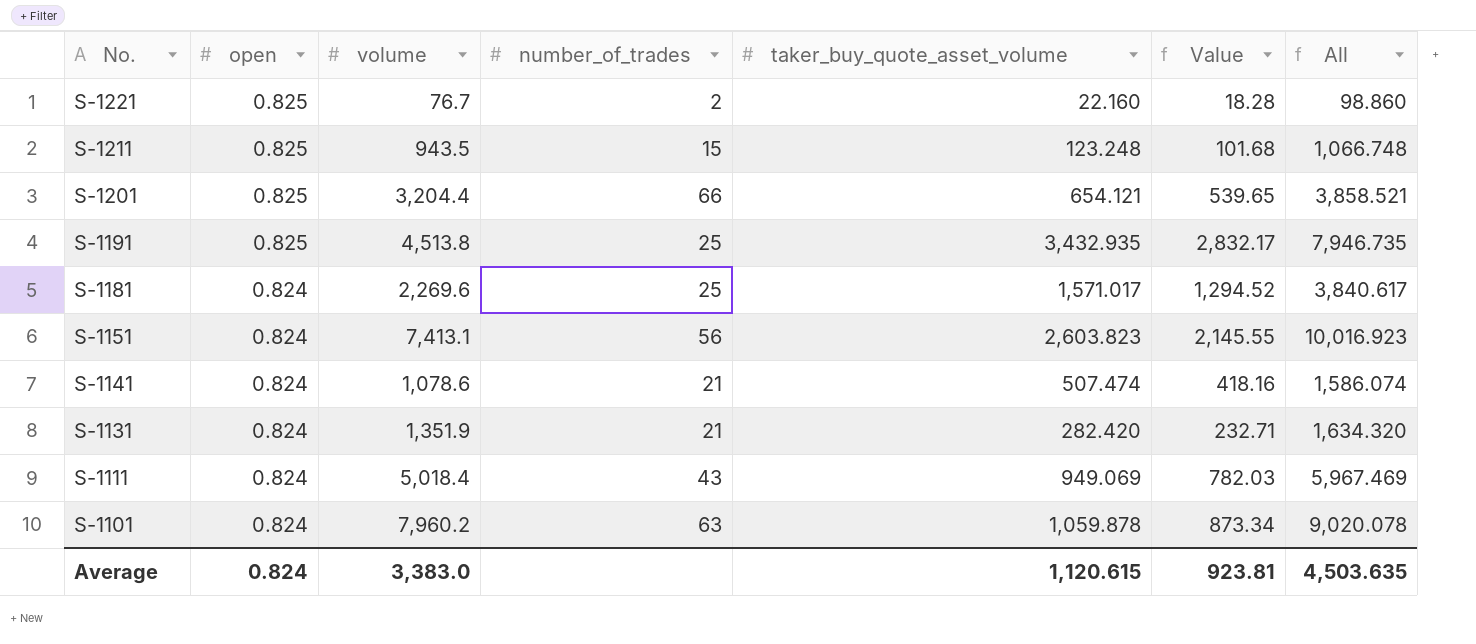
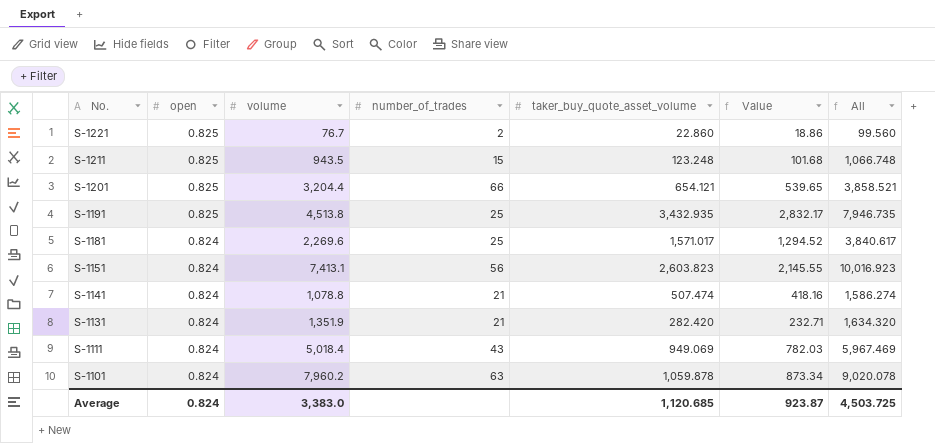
S-1221 | taker_buy_quote_asset_volume: 22.160 -> 22.860
S-1221 | Value: 18.28 -> 18.86
S-1221 | All: 98.860 -> 99.560
S-1141 | volume: 1,078.6 -> 1,078.8
S-1141 | All: 1,586.074 -> 1,586.274
Average | taker_buy_quote_asset_volume: 1,120.615 -> 1,120.685
Average | Value: 923.81 -> 923.87
Average | All: 4,503.635 -> 4,503.725

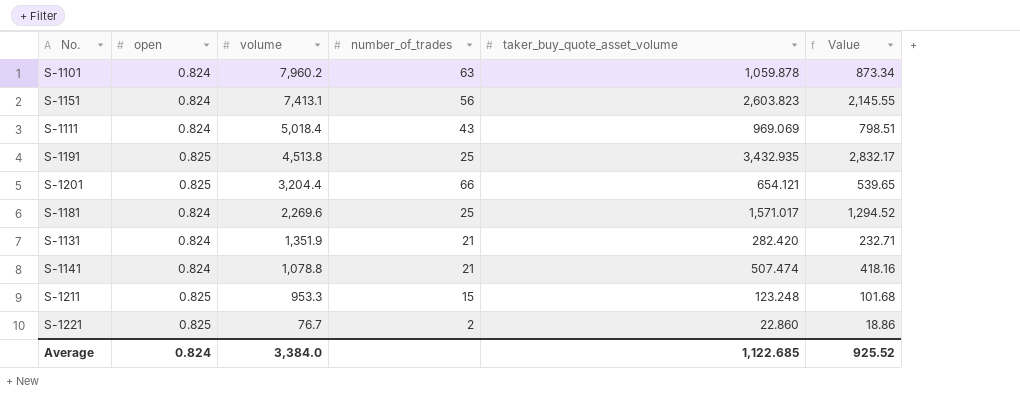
row order: No. descending -> volume descending
column All | formula: [volume] + [taker_buy_quote_asset_volume] -> none
S-1111 | taker_buy_quote_asset_volume: 949.069 -> 969.069
S-1111 | Value: 782.03 -> 798.51
S-1211 | volume: 943.5 -> 953.3
Average | volume: 3,383.0 -> 3,384.0
Average | taker_buy_quote_asset_volume: 1,120.685 -> 1,122.685
Average | Value: 923.87 -> 925.52

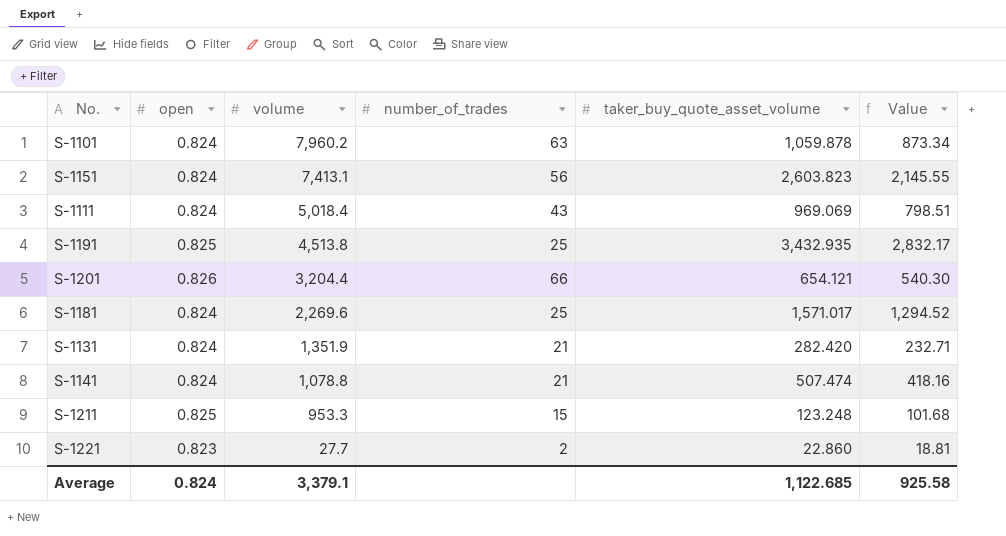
S-1201 | open: 0.825 -> 0.826
S-1201 | Value: 539.65 -> 540.30
S-1221 | open: 0.825 -> 0.823
S-1221 | volume: 76.7 -> 27.7
S-1221 | Value: 18.86 -> 18.81
Average | volume: 3,384.0 -> 3,379.1
Average | Value: 925.52 -> 925.58

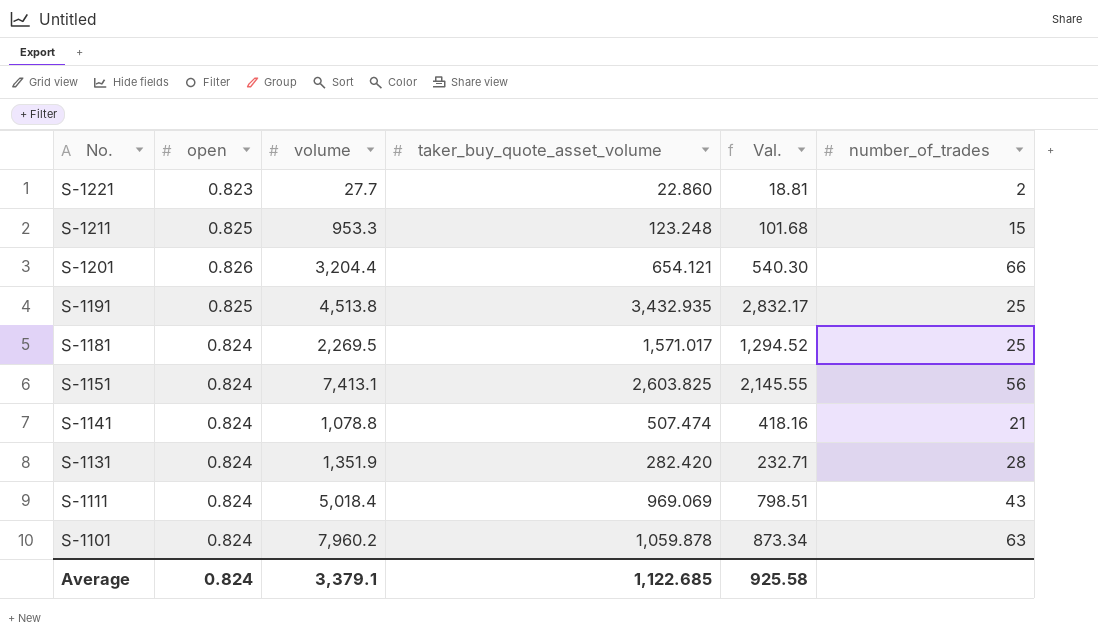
row order: volume descending -> No. descending
column name: Value -> Val.
column number_of_trades | position: 4 -> 6
S-1181 | volume: 2,269.6 -> 2,269.5
S-1151 | taker_buy_quote_asset_volume: 2,603.823 -> 2,603.825
S-1131 | number_of_trades: 21 -> 28

